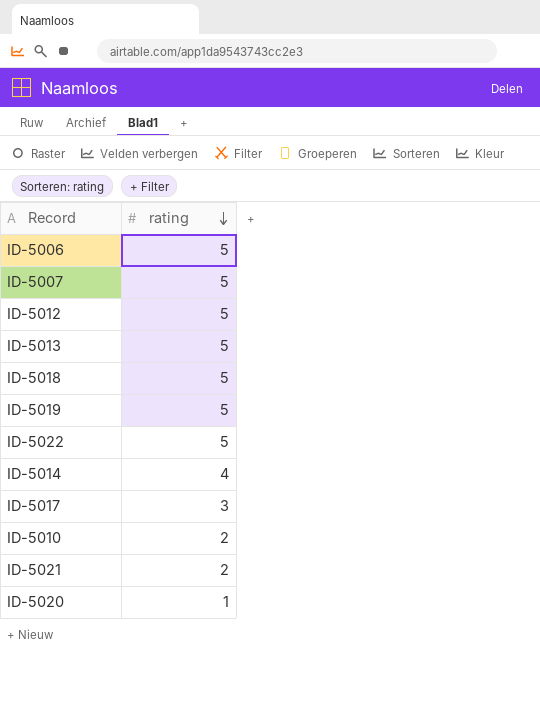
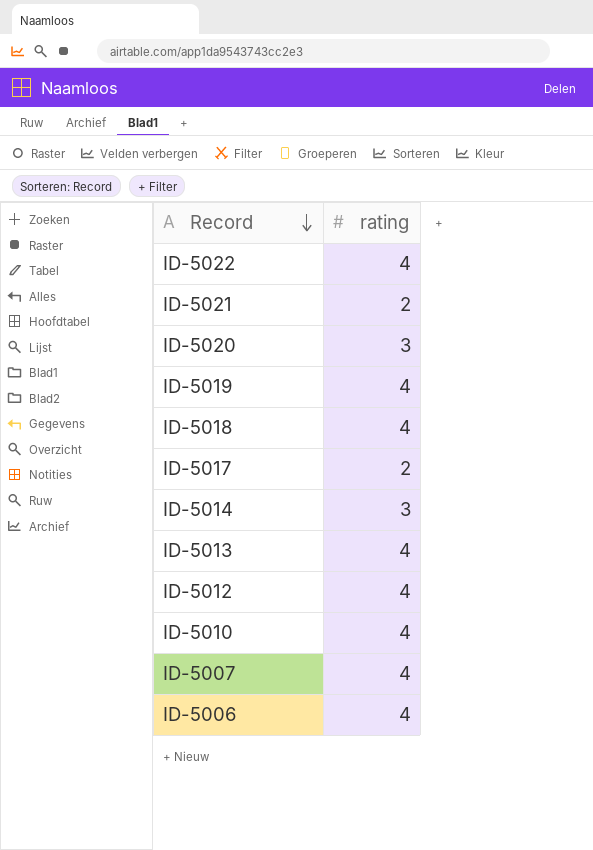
row order: rating descending -> Record descending
ID-5022 | rating: 5 -> 4
ID-5020 | rating: 1 -> 3
ID-5019 | rating: 5 -> 4
ID-5018 | rating: 5 -> 4
ID-5017 | rating: 3 -> 2
ID-5014 | rating: 4 -> 3
ID-5013 | rating: 5 -> 4
ID-5012 | rating: 5 -> 4
ID-5010 | rating: 2 -> 4
ID-5007 | rating: 5 -> 4
ID-5006 | rating: 5 -> 4

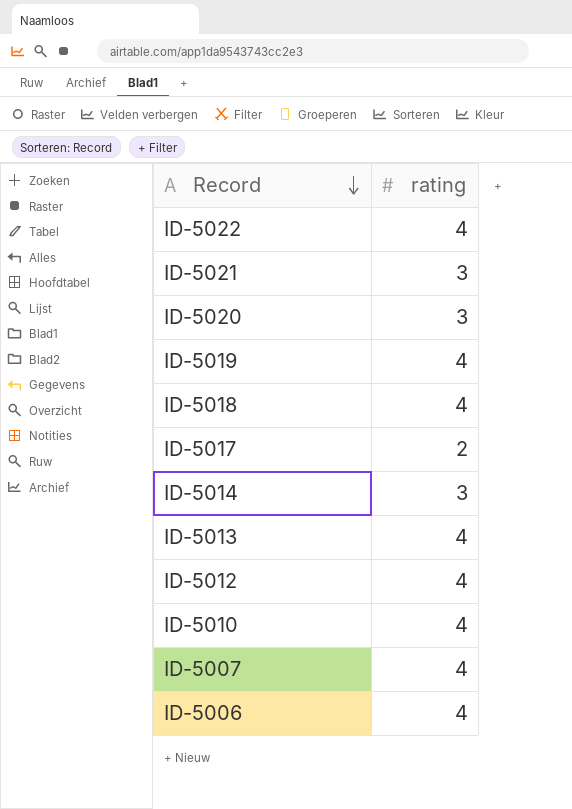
ID-5021 | rating: 2 -> 3

